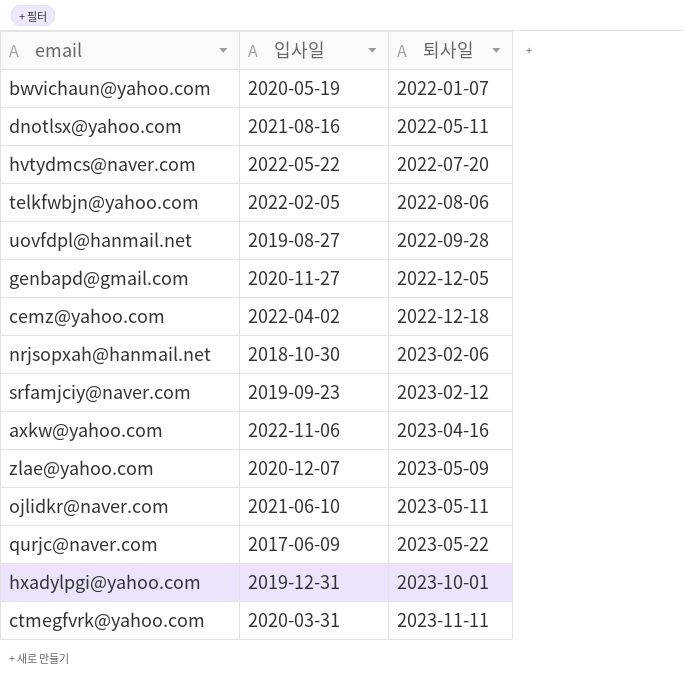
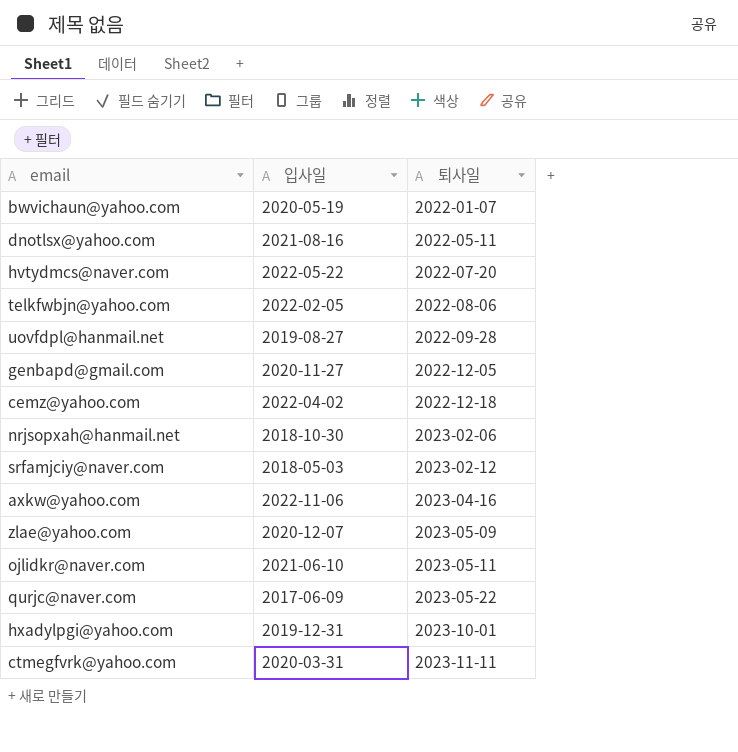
srfamjciy@naver.com | 입사일: 2019-09-23 -> 2018-05-03

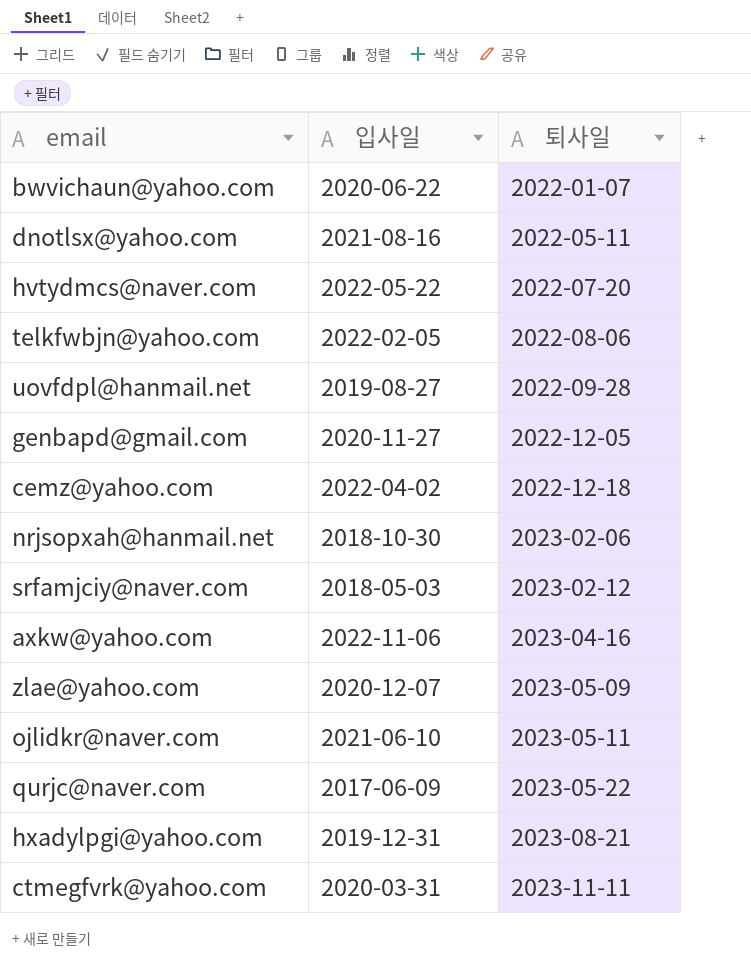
bwvichaun@yahoo.com | 입사일: 2020-05-19 -> 2020-06-22
hxadylpgi@yahoo.com | 퇴사일: 2023-10-01 -> 2023-08-21

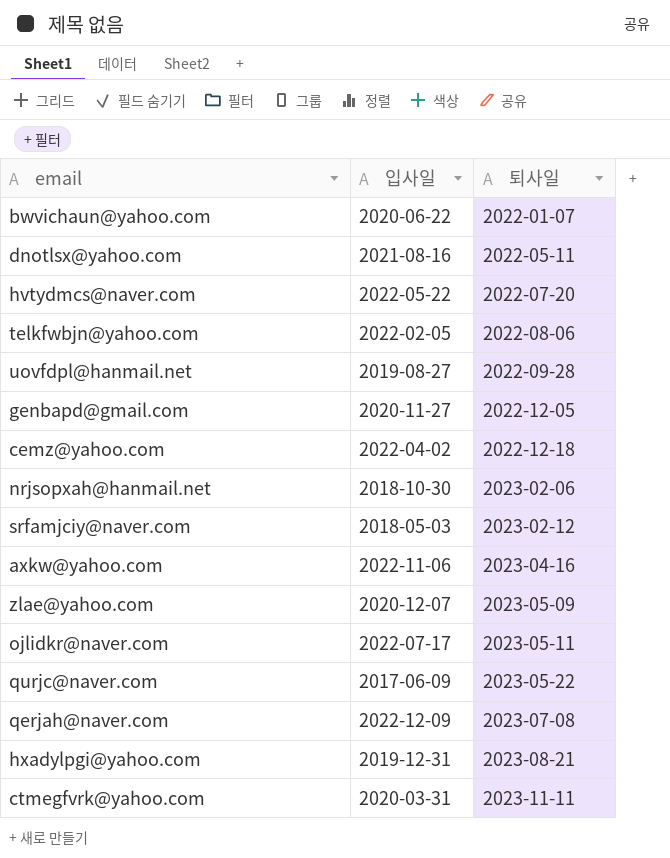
ojlidkr@naver.com | 입사일: 2021-06-10 -> 2022-07-17
row qerjah@naver.com: none -> 2022-12-09 | 2023-07-08

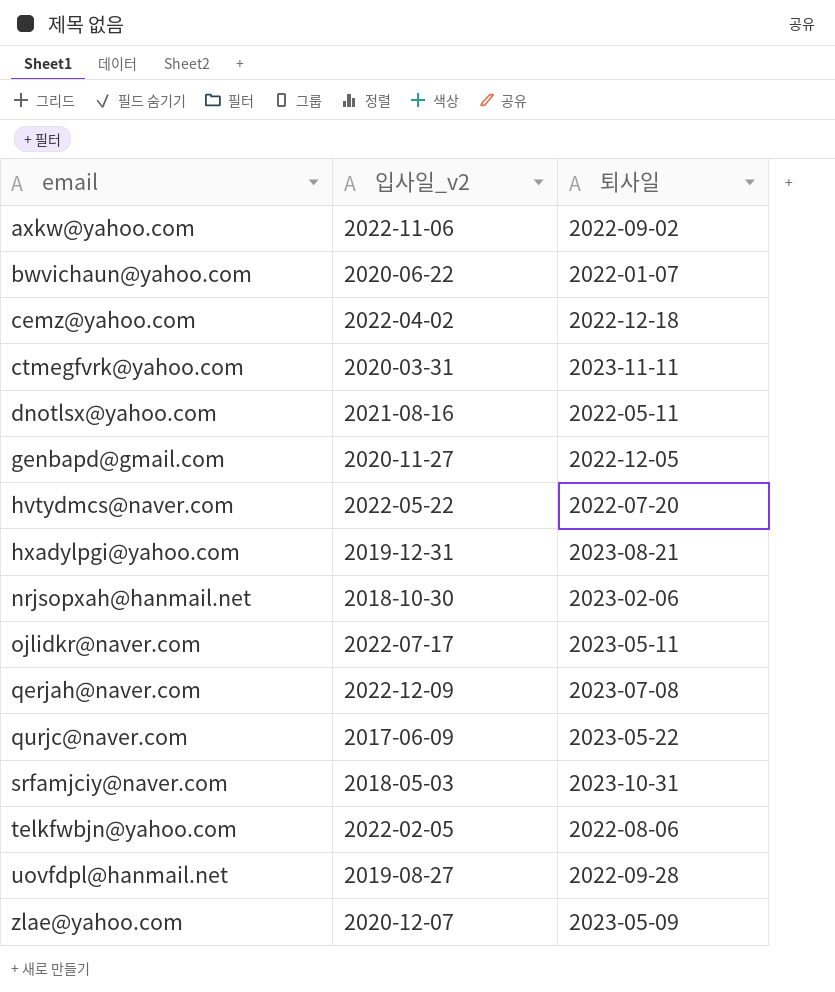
row order: 퇴사일 ascending -> email ascending
column name: 입사일 -> 입사일_v2
axkw@yahoo.com | 퇴사일: 2023-04-16 -> 2022-09-02
srfamjciy@naver.com | 퇴사일: 2023-02-12 -> 2023-10-31

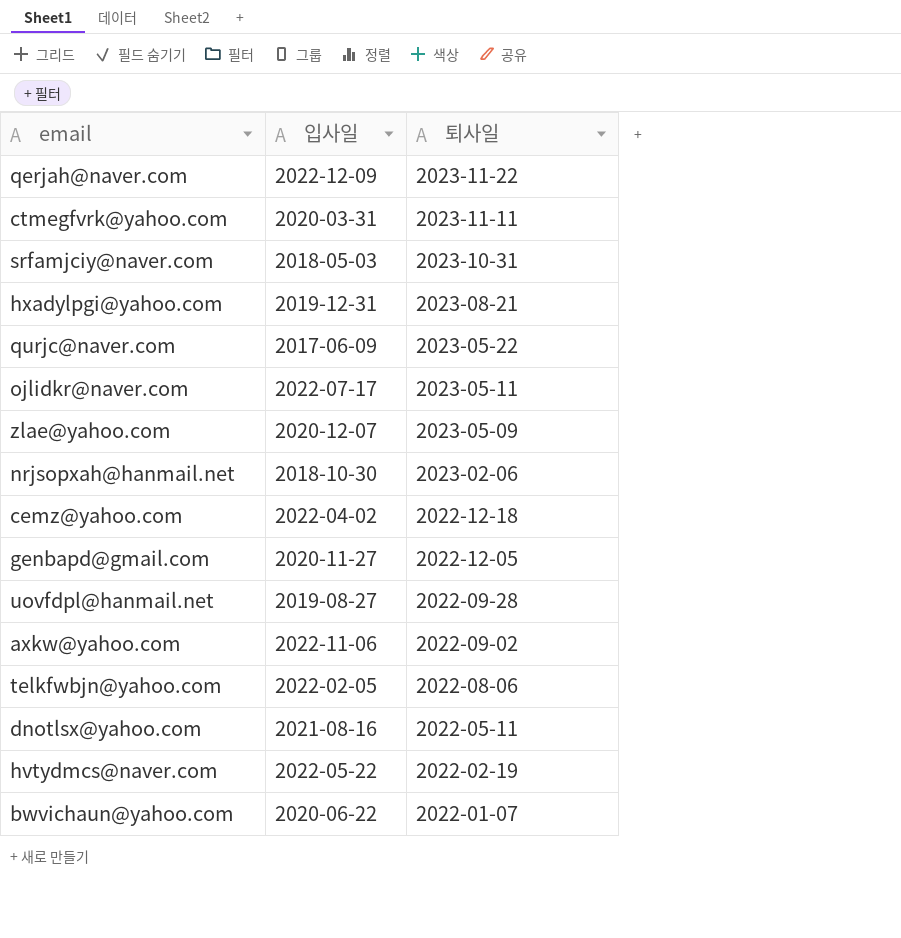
row order: email ascending -> 퇴사일 descending
column name: 입사일_v2 -> 입사일
qerjah@naver.com | 퇴사일: 2023-07-08 -> 2023-11-22
hvtydmcs@naver.com | 퇴사일: 2022-07-20 -> 2022-02-19

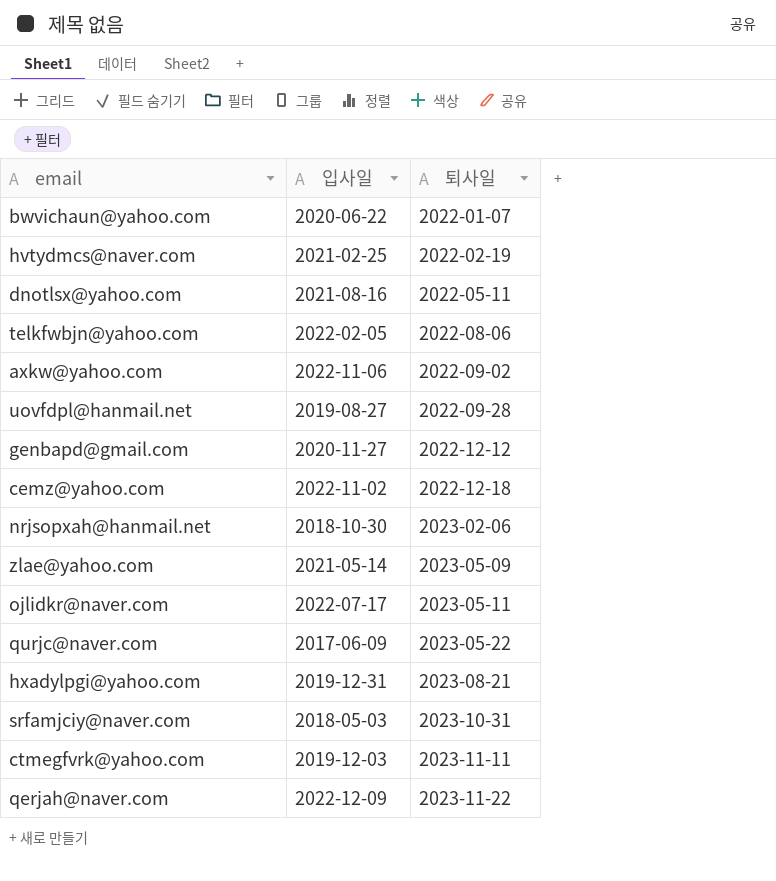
row order: 퇴사일 descending -> 퇴사일 ascending
hvtydmcs@naver.com | 입사일: 2022-05-22 -> 2021-02-25
genbapd@gmail.com | 퇴사일: 2022-12-05 -> 2022-12-12
cemz@yahoo.com | 입사일: 2022-04-02 -> 2022-11-02
zlae@yahoo.com | 입사일: 2020-12-07 -> 2021-05-14
ctmegfvrk@yahoo.com | 입사일: 2020-03-31 -> 2019-12-03

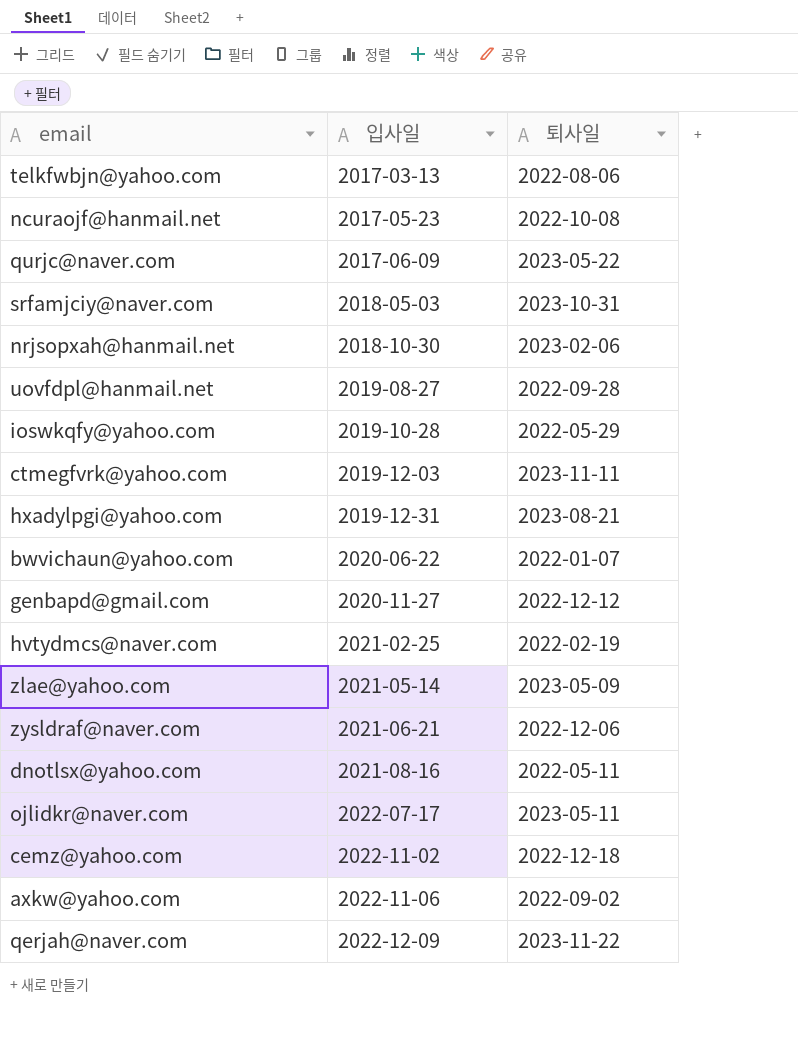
row order: 퇴사일 ascending -> 입사일 ascending
telkfwbjn@yahoo.com | 입사일: 2022-02-05 -> 2017-03-13
row ncuraojf@hanmail.net: none -> 2017-05-23 | 2022-10-08
row ioswkqfy@yahoo.com: none -> 2019-10-28 | 2022-05-29
row zysldraf@naver.com: none -> 2021-06-21 | 2022-12-06

